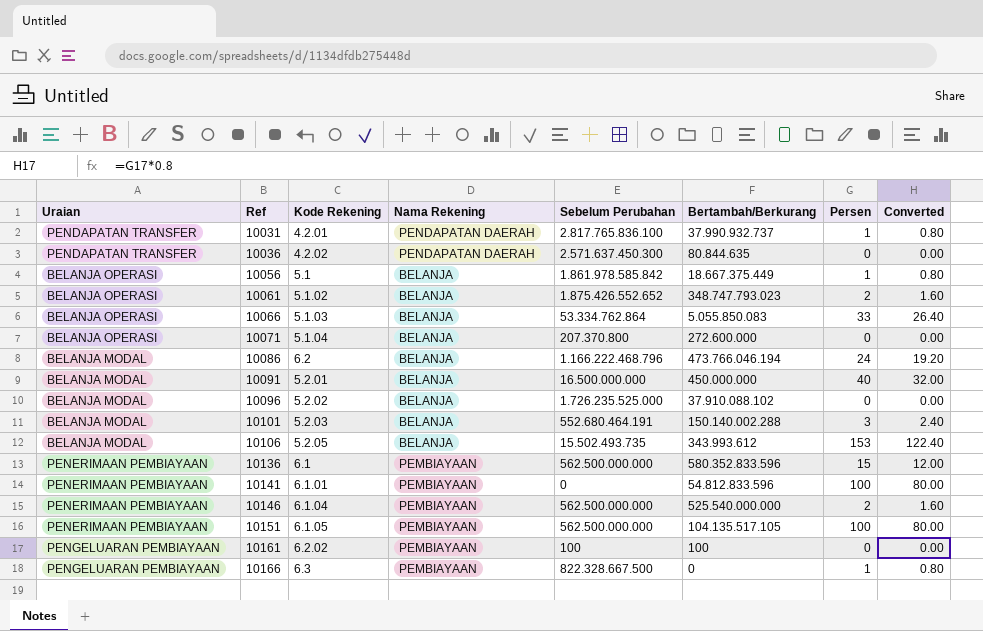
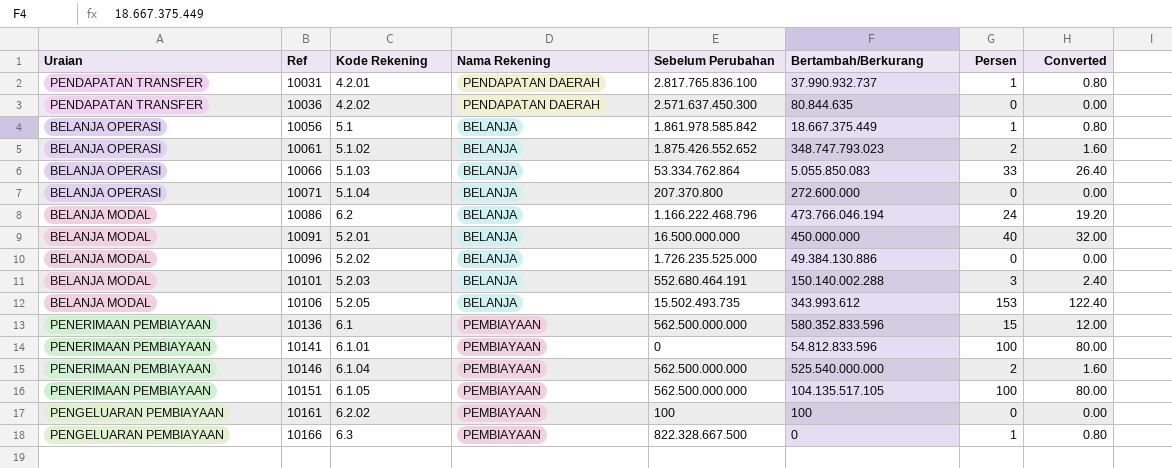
10096 | Bertambah/Berkurang: 37.910.088.102 -> 49.384.130.886

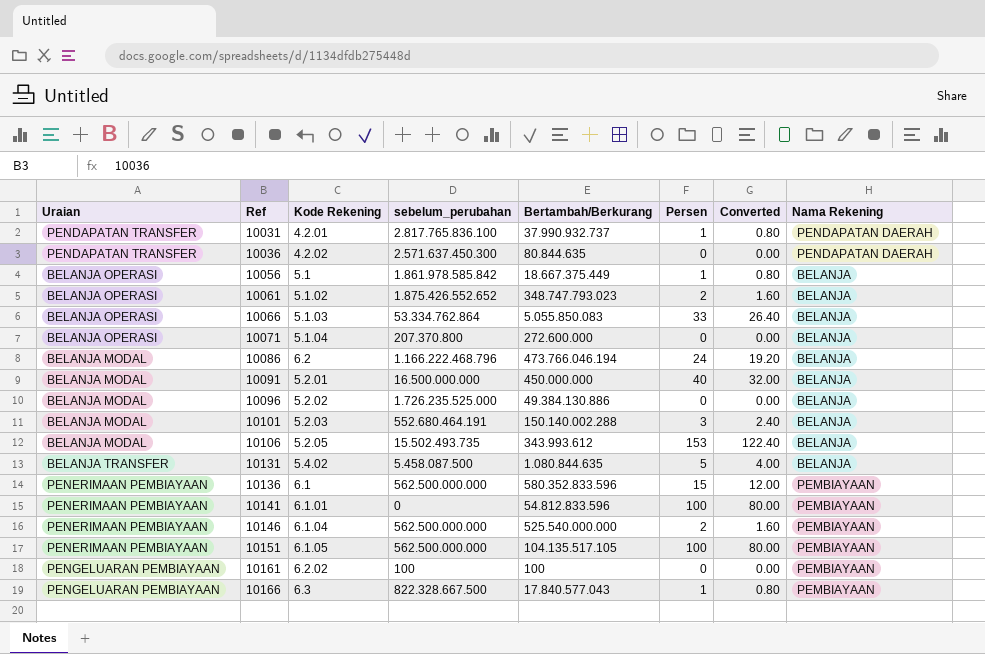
column name: Sebelum Perubahan -> sebelum_perubahan
column Nama Rekening | position: 4 -> 8
row 10131: none -> BELANJA TRANSFER | 5.4.02 | 5.458.087.500 | 1.080.844.635 | 5 | 4.00 | BELANJA
10166 | Bertambah/Berkurang: 0 -> 17.840.577.043

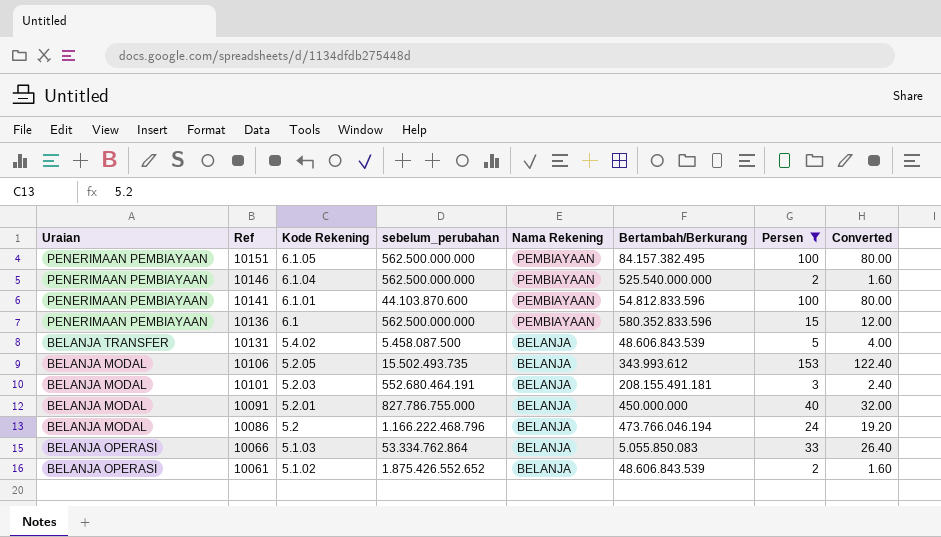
filter: none -> Persen >= 2
row order: Ref ascending -> Ref descending
column Nama Rekening | position: 8 -> 5
10151 | Bertambah/Berkurang: 104.135.517.105 -> 84.157.382.495
10141 | sebelum_perubahan: 0 -> 44.103.870.600
10131 | Bertambah/Berkurang: 1.080.844.635 -> 48.606.843.539
10101 | Bertambah/Berkurang: 150.140.002.288 -> 208.155.491.181
10091 | sebelum_perubahan: 16.500.000.000 -> 827.786.755.000
10086 | Kode Rekening: 6.2 -> 5.2
10061 | Bertambah/Berkurang: 348.747.793.023 -> 48.606.843.539

